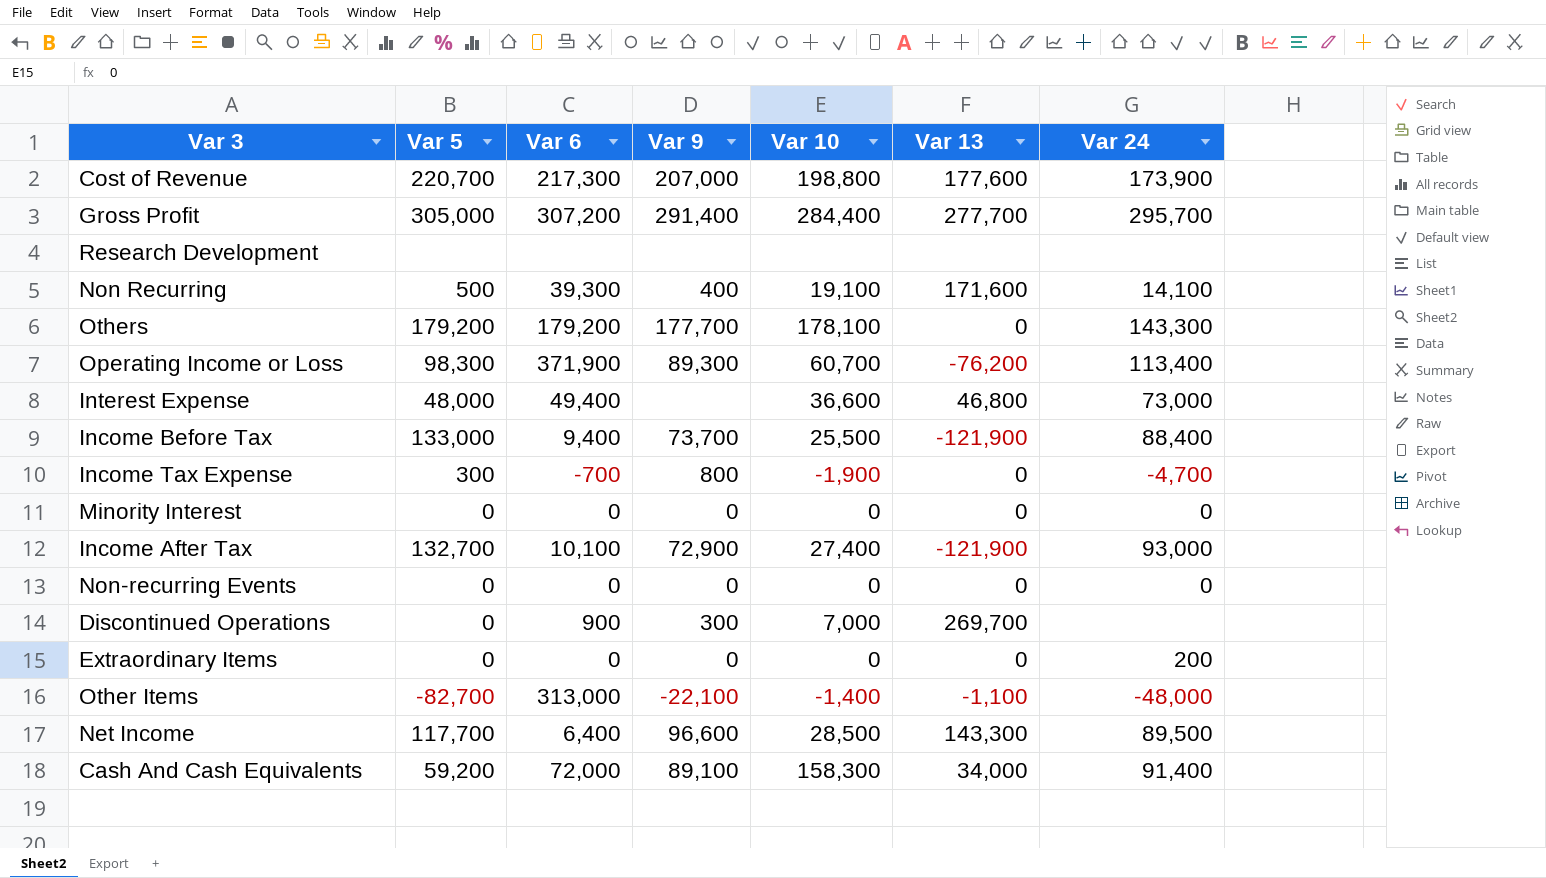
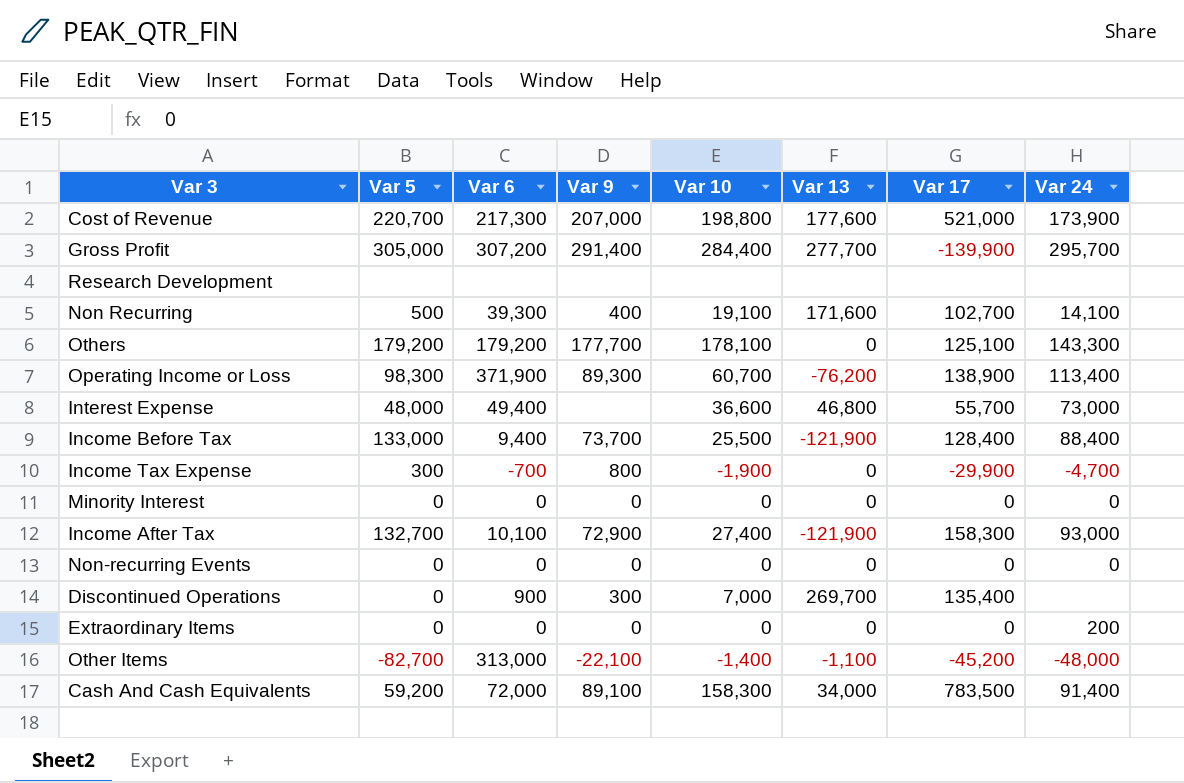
column Var 17 | position: none -> 7
row Net Income: 117,700 | 6,400 | 96,600 | 28,500 | 143,300 | 89,500 -> none

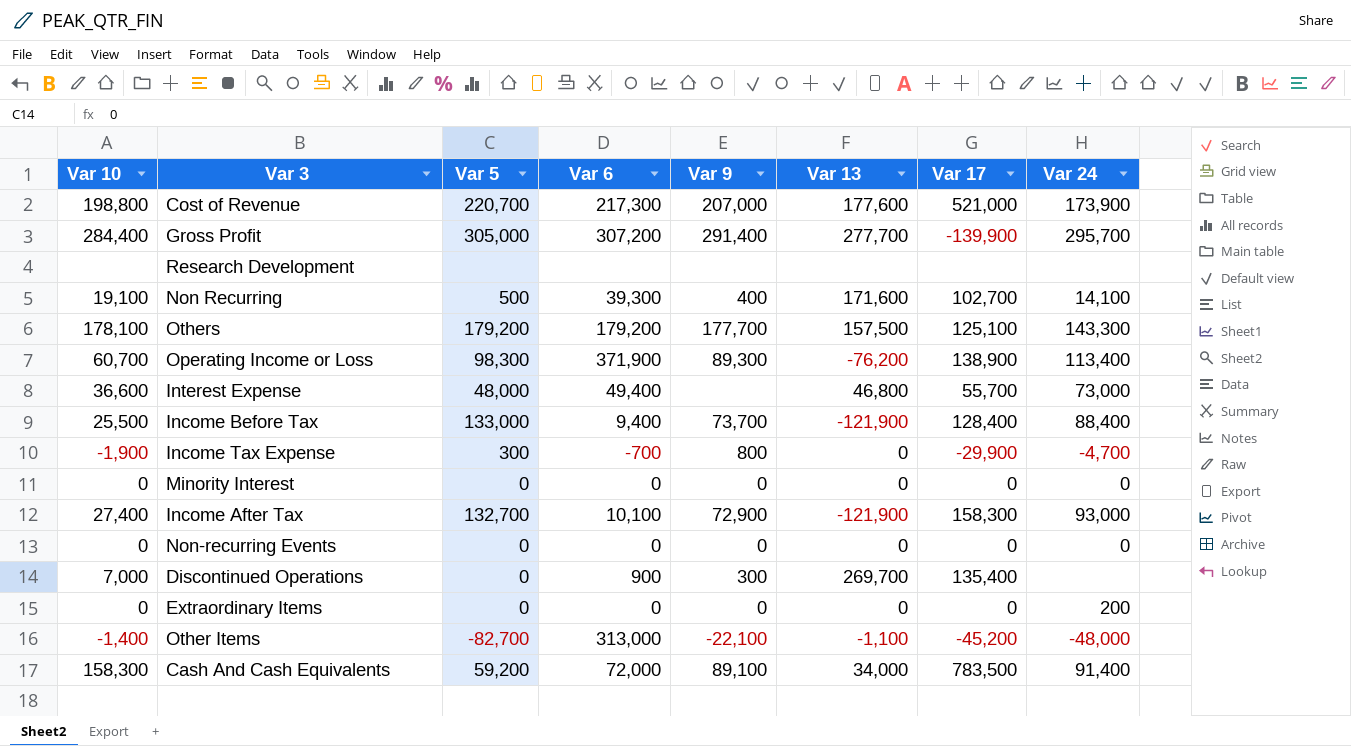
column Var 10 | position: 5 -> 1
Others | Var 13: 0 -> 157,500

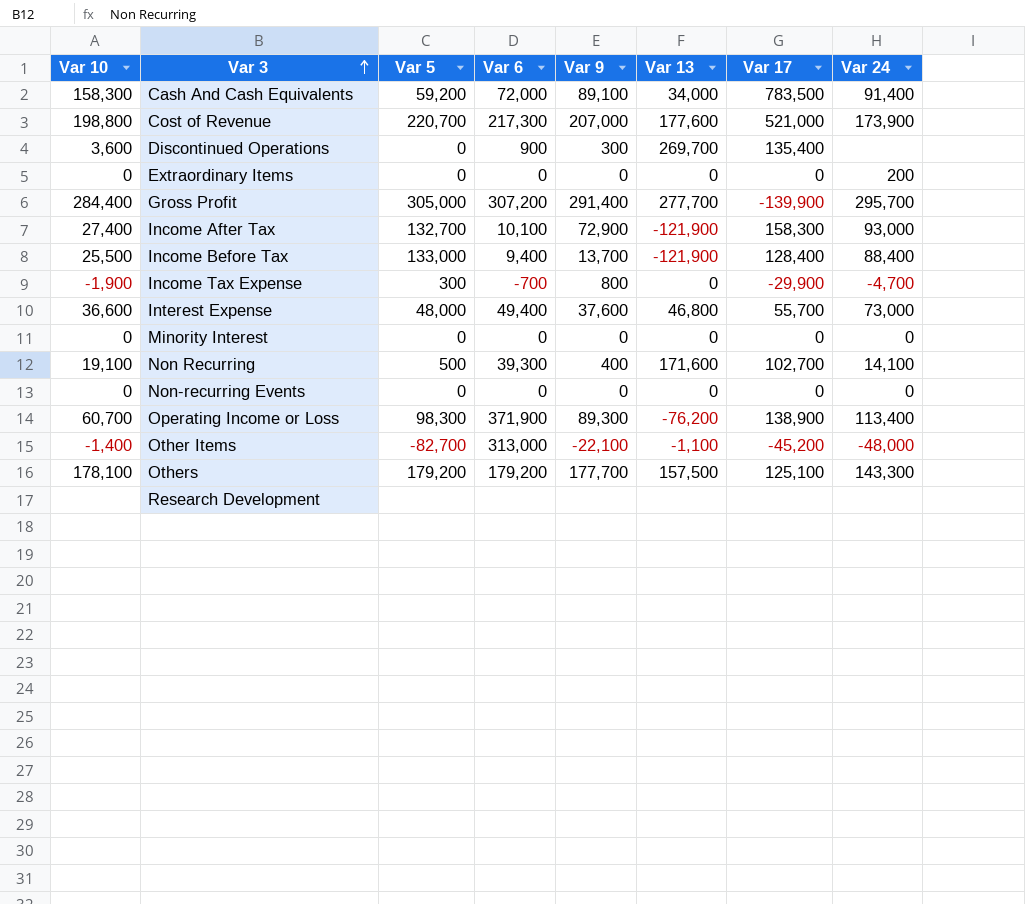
row order: none -> Var 3 ascending
Discontinued Operations | Var 10: 7,000 -> 3,600
Income Before Tax | Var 9: 73,700 -> 13,700
Interest Expense | Var 9: none -> 37,600

